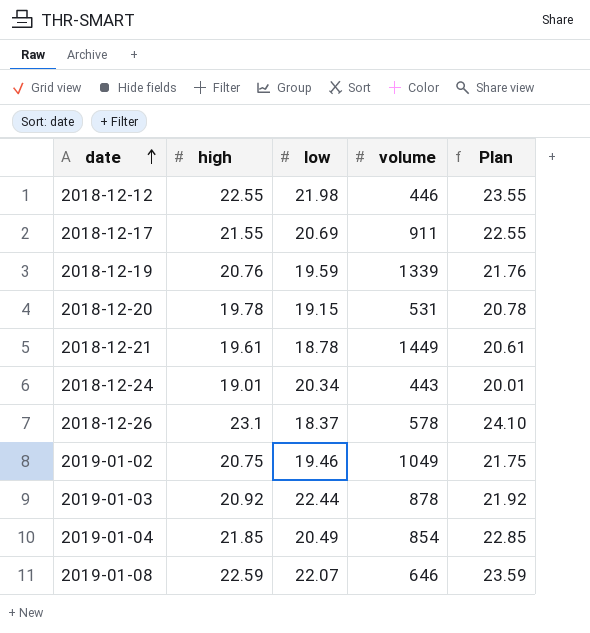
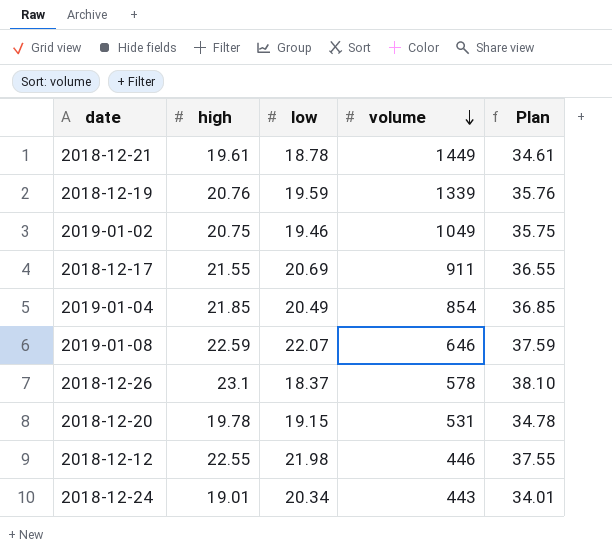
row order: date ascending -> volume descending
column Plan | formula: [high] + 1 -> [high] + 15
row 2019-01-03: 20.92 | 22.44 | 878 | 21.92 -> none

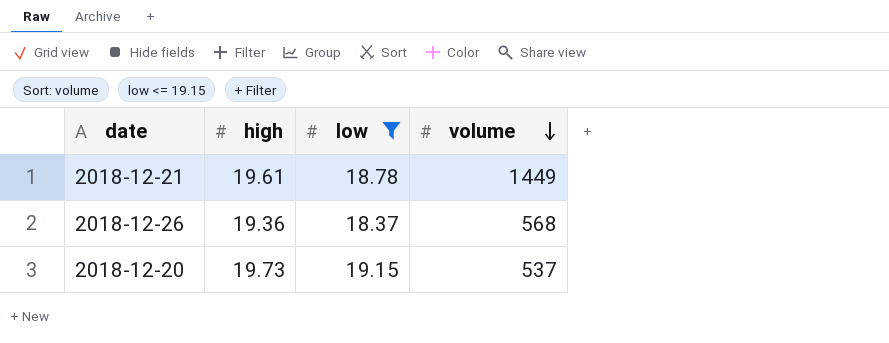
filter: none -> low <= 19.15
column Plan | formula: [high] + 15 -> none
2018-12-26 | high: 23.1 -> 19.36
2018-12-26 | volume: 578 -> 568
2018-12-20 | high: 19.78 -> 19.73
2018-12-20 | volume: 531 -> 537

